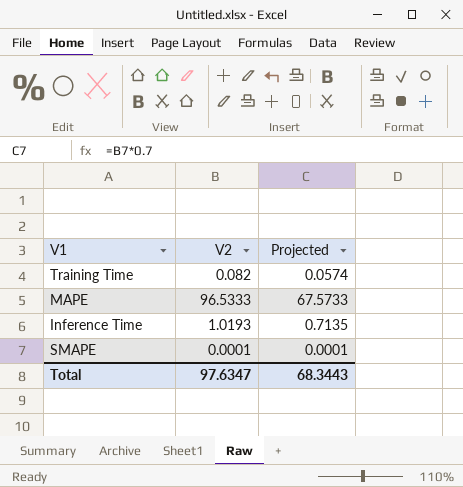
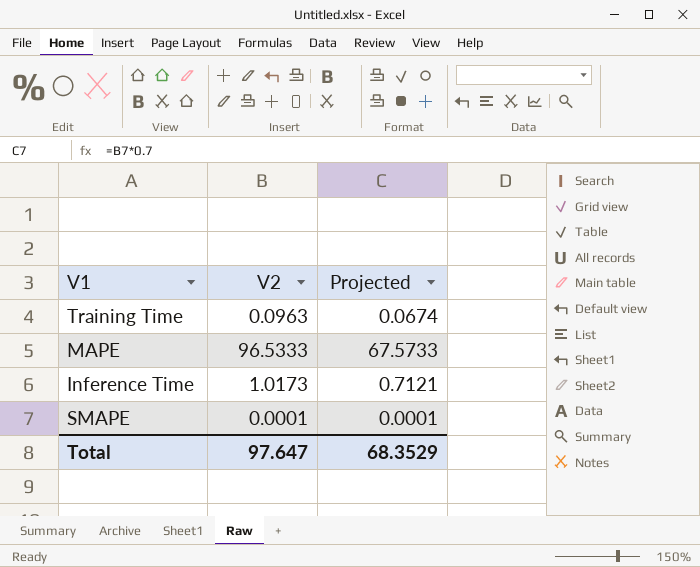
Training Time | V2: 0.082 -> 0.0963
Training Time | Projected: 0.0574 -> 0.0674
Inference Time | V2: 1.0193 -> 1.0173
Inference Time | Projected: 0.7135 -> 0.7121
Total | V2: 97.6347 -> 97.647
Total | Projected: 68.3443 -> 68.3529

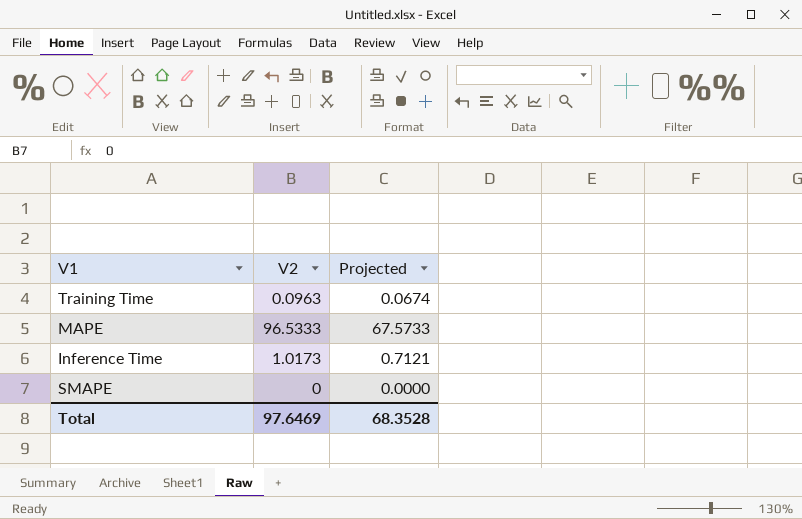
SMAPE | V2: 0.0001 -> 0
SMAPE | Projected: 0.0001 -> 0.0000
Total | V2: 97.647 -> 97.6469
Total | Projected: 68.3529 -> 68.3528

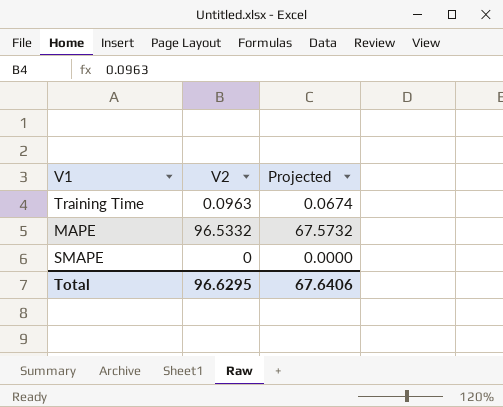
row Inference Time: 1.0173 | 0.7121 -> none
MAPE | V2: 96.5333 -> 96.5332
MAPE | Projected: 67.5733 -> 67.5732
Total | V2: 97.6469 -> 96.6295
Total | Projected: 68.3528 -> 67.6406

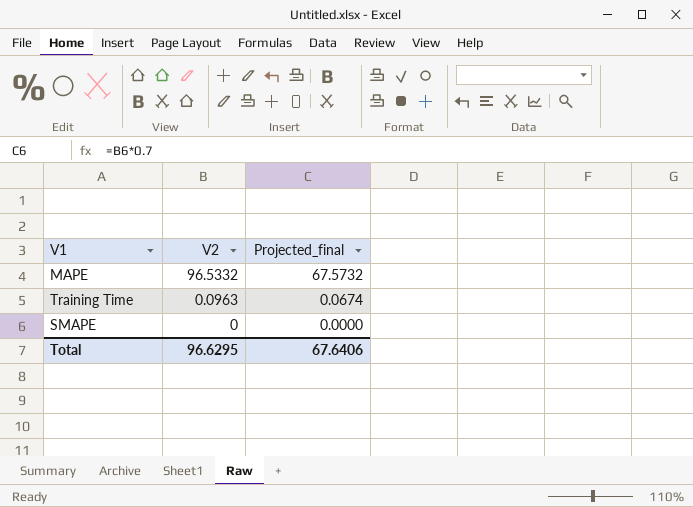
row order: none -> V2 descending
column name: Projected -> Projected_final

